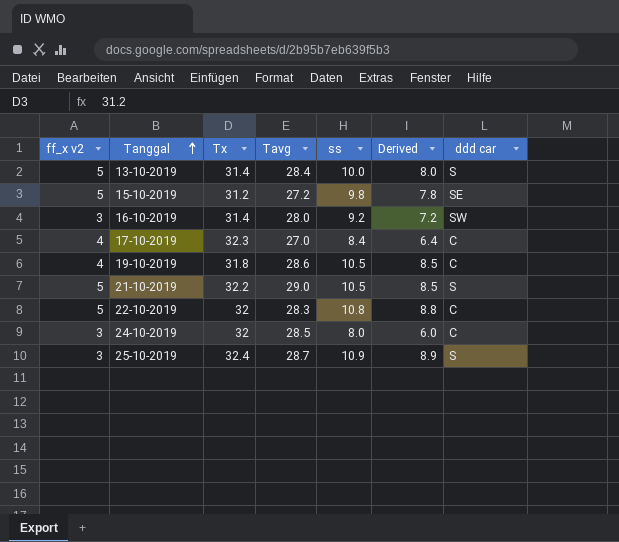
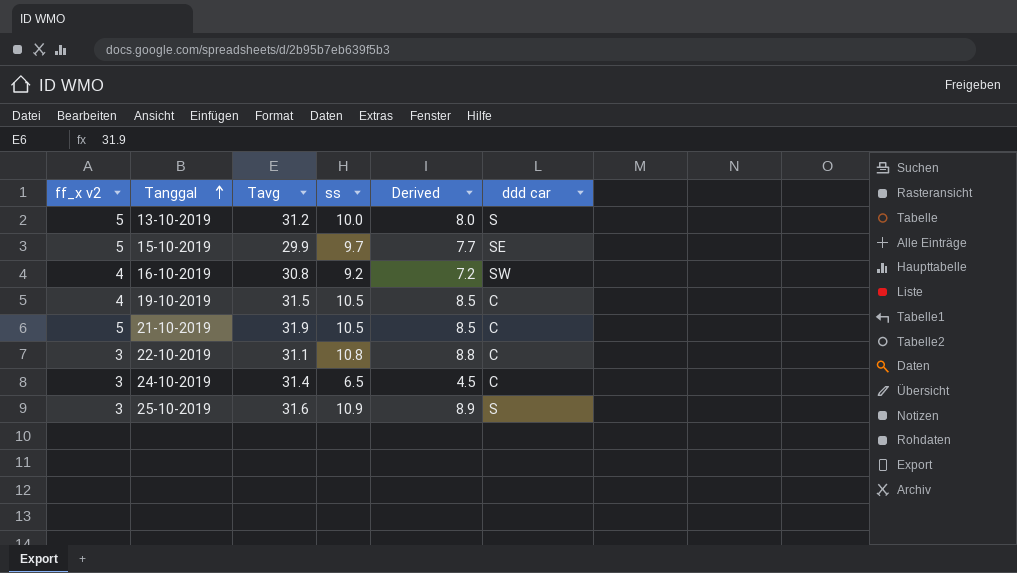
column Tx | position: 3 -> none
row 17-10-2019: 4 | 32.3 | 27.0 | 8.4 | 6.4 | C -> none
13-10-2019 | Tavg: 28.4 -> 31.2
15-10-2019 | Tavg: 27.2 -> 29.9
15-10-2019 | ss: 9.8 -> 9.7
15-10-2019 | Derived: 7.8 -> 7.7
16-10-2019 | ff_x v2: 3 -> 4
16-10-2019 | Tavg: 28.0 -> 30.8
19-10-2019 | Tavg: 28.6 -> 31.5
21-10-2019 | Tavg: 29.0 -> 31.9
21-10-2019 | ddd car: S -> C
22-10-2019 | ff_x v2: 5 -> 3
22-10-2019 | Tavg: 28.3 -> 31.1
24-10-2019 | Tavg: 28.5 -> 31.4
24-10-2019 | ss: 8.0 -> 6.5
24-10-2019 | Derived: 6.0 -> 4.5
25-10-2019 | Tavg: 28.7 -> 31.6

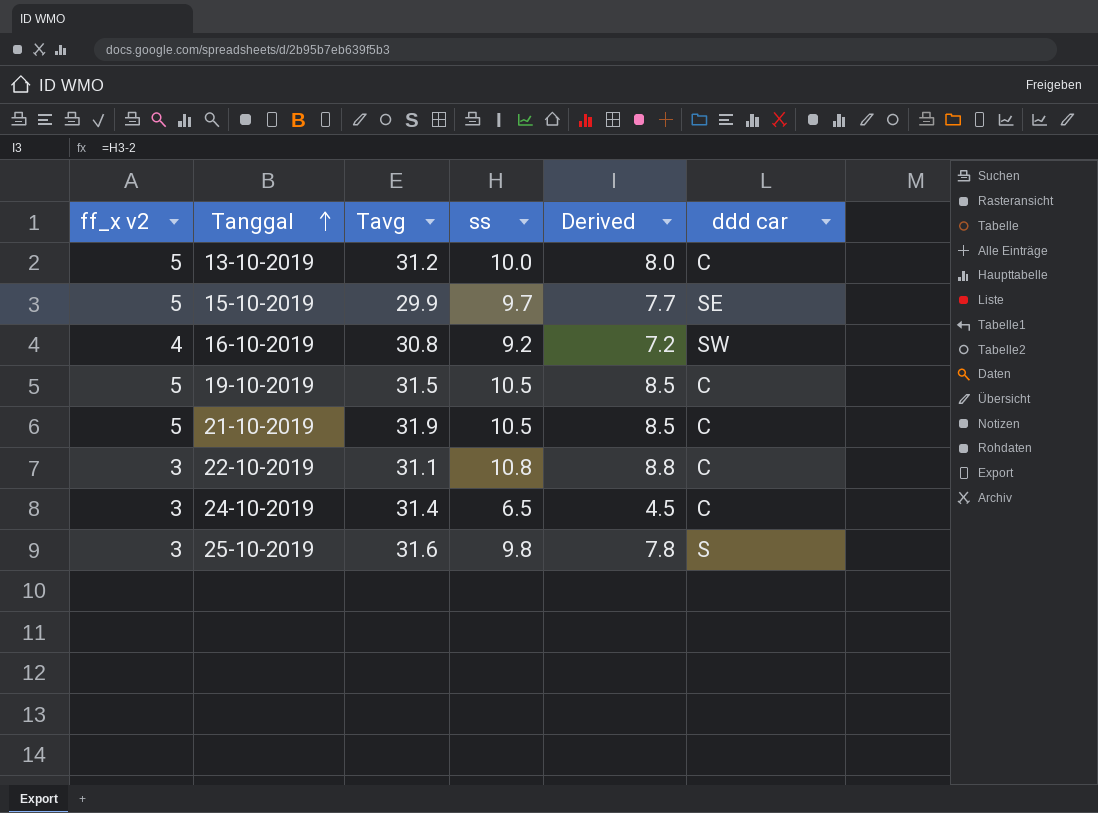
13-10-2019 | ddd car: S -> C
19-10-2019 | ff_x v2: 4 -> 5
25-10-2019 | ss: 10.9 -> 9.8
25-10-2019 | Derived: 8.9 -> 7.8

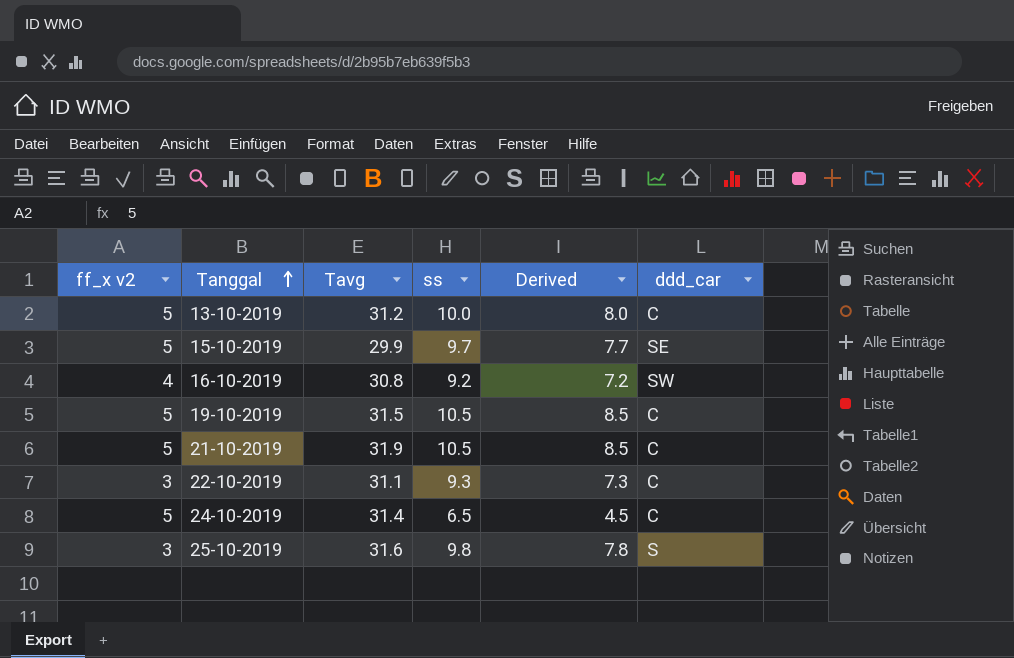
column name: ddd car -> ddd_car
22-10-2019 | ss: 10.8 -> 9.3
22-10-2019 | Derived: 8.8 -> 7.3
24-10-2019 | ff_x v2: 3 -> 5

